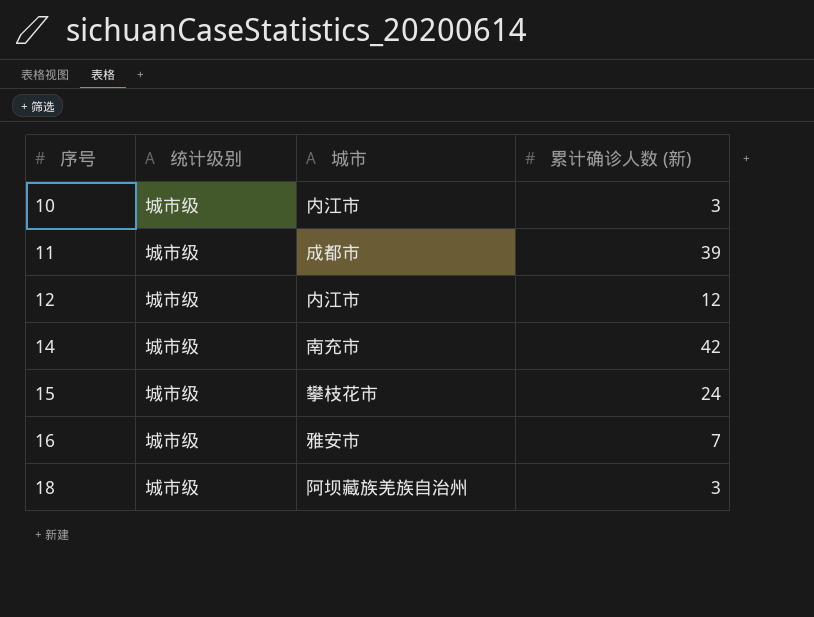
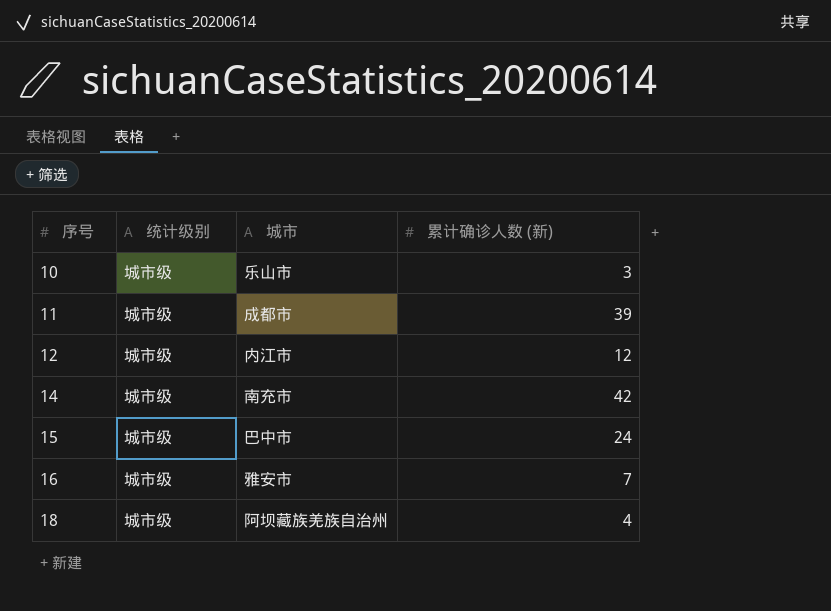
10 | 城市: 内江市 -> 乐山市
15 | 城市: 攀枝花市 -> 巴中市
18 | 累计确诊人数 (新): 3 -> 4

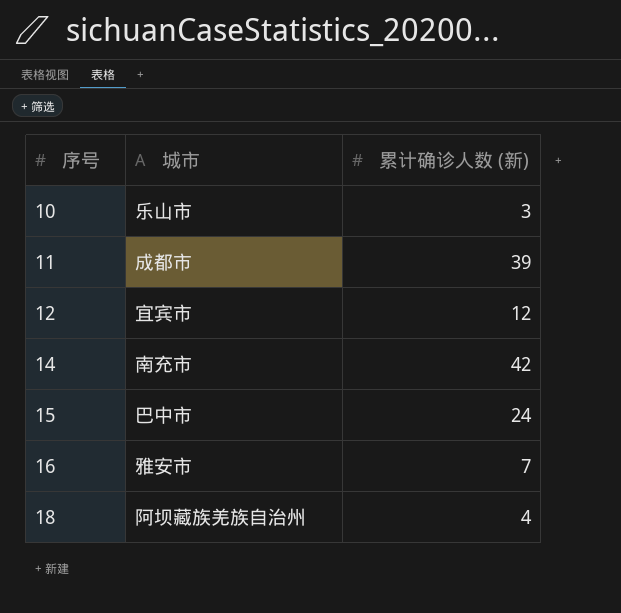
column 统计级别 | position: 2 -> none
12 | 城市: 内江市 -> 宜宾市

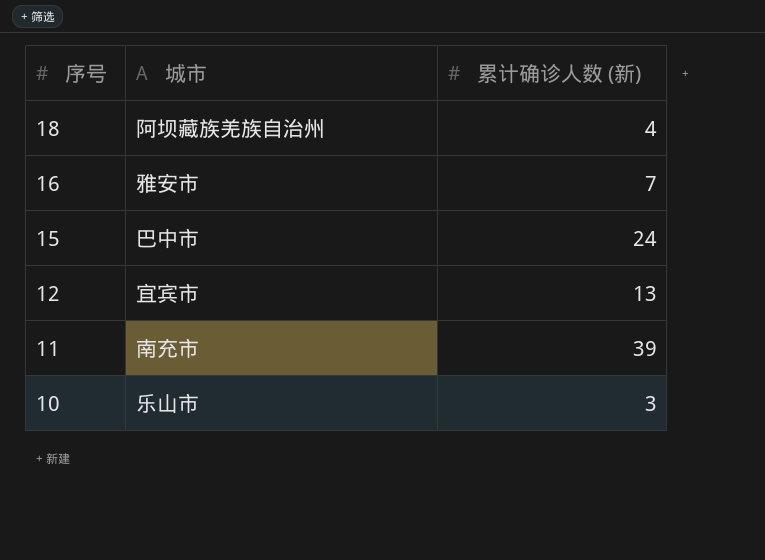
row order: 序号 ascending -> 序号 descending
row 14: 南充市 | 42 -> none
12 | 累计确诊人数 (新): 12 -> 13
11 | 城市: 成都市 -> 南充市

